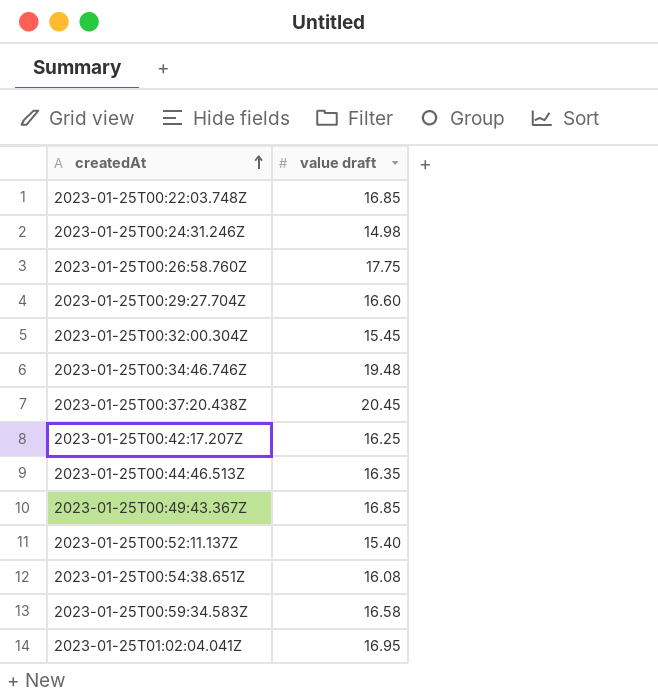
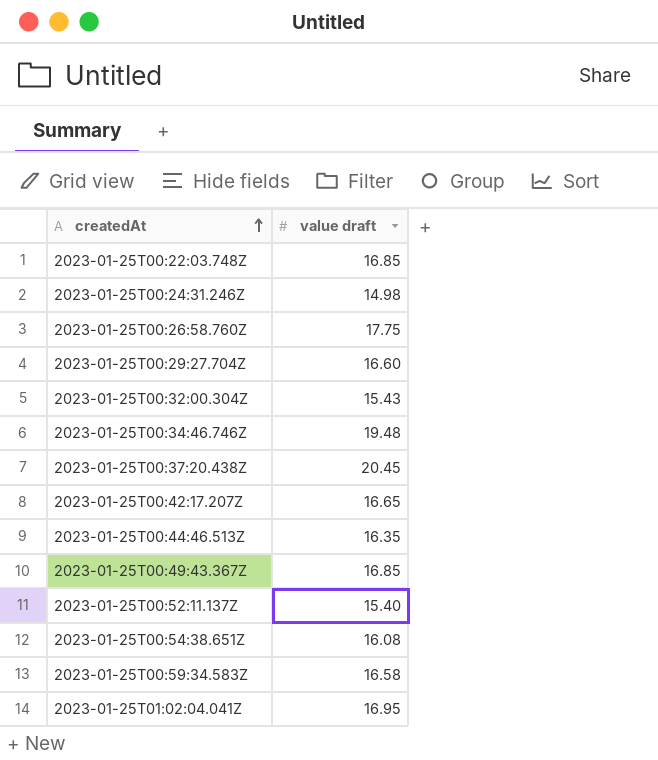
2023-01-25T00:32:00.304Z | value draft: 15.45 -> 15.43
2023-01-25T00:42:17.207Z | value draft: 16.25 -> 16.65

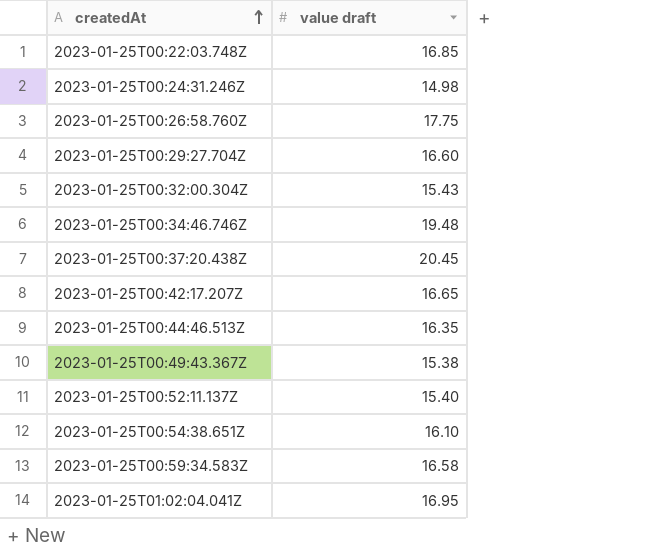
2023-01-25T00:49:43.367Z | value draft: 16.85 -> 15.38
2023-01-25T00:54:38.651Z | value draft: 16.08 -> 16.10

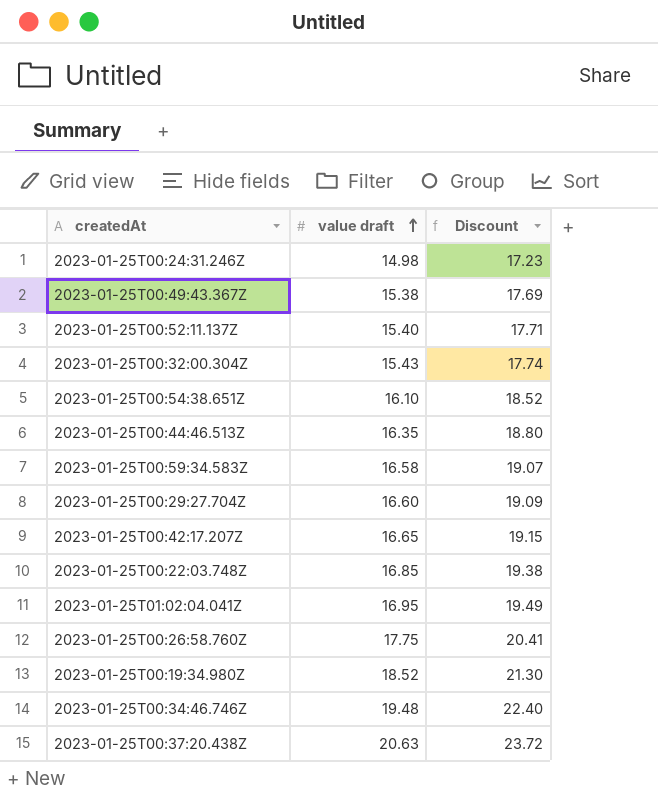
row order: createdAt ascending -> value draft ascending
column Discount | formula: none -> [value draft] * 1.15
row 2023-01-25T00:19:34.980Z: none -> 18.52 | 21.30
2023-01-25T00:37:20.438Z | value draft: 20.45 -> 20.63

